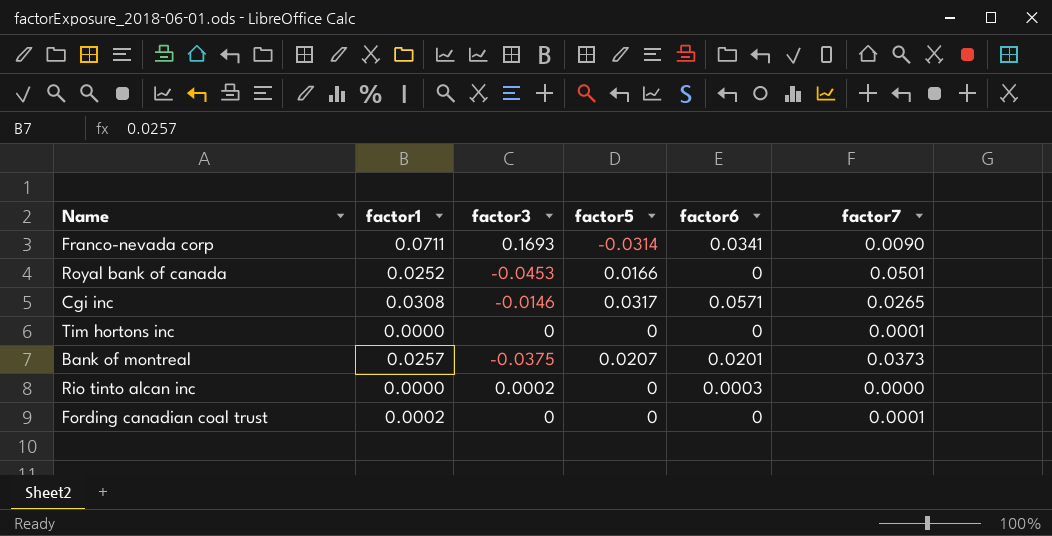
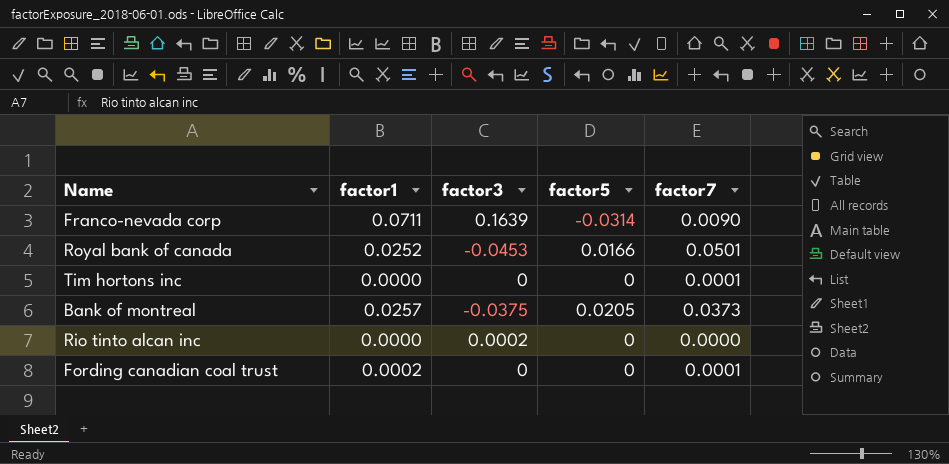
column factor6 | position: 5 -> none
row Cgi inc: 0.0308 | -0.0146 | 0.0317 | 0.0571 | 0.0265 -> none
Franco-nevada corp | factor3: 0.1693 -> 0.1639
Bank of montreal | factor5: 0.0207 -> 0.0205

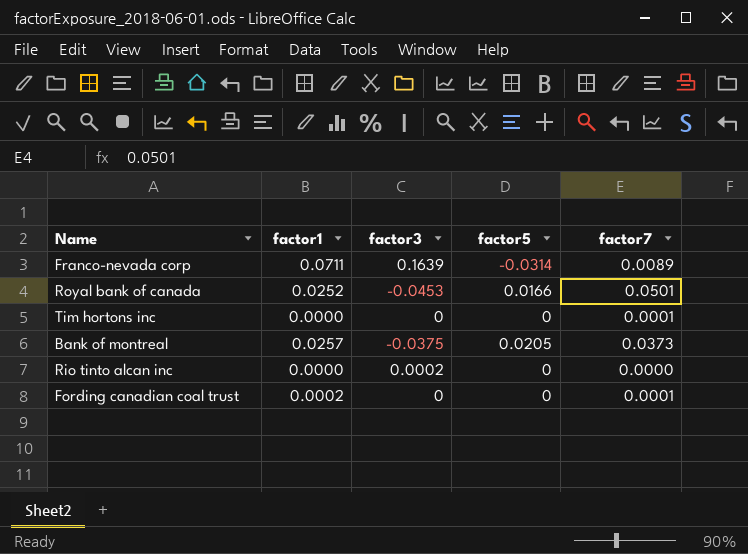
Franco-nevada corp | factor7: 0.0090 -> 0.0089

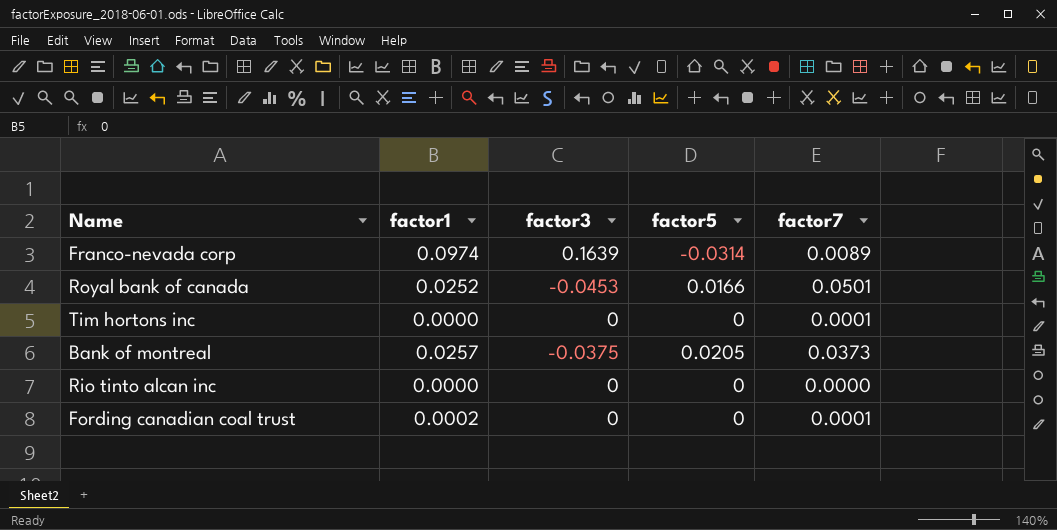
Franco-nevada corp | factor1: 0.0711 -> 0.0974
Rio tinto alcan inc | factor3: 0.0002 -> 0

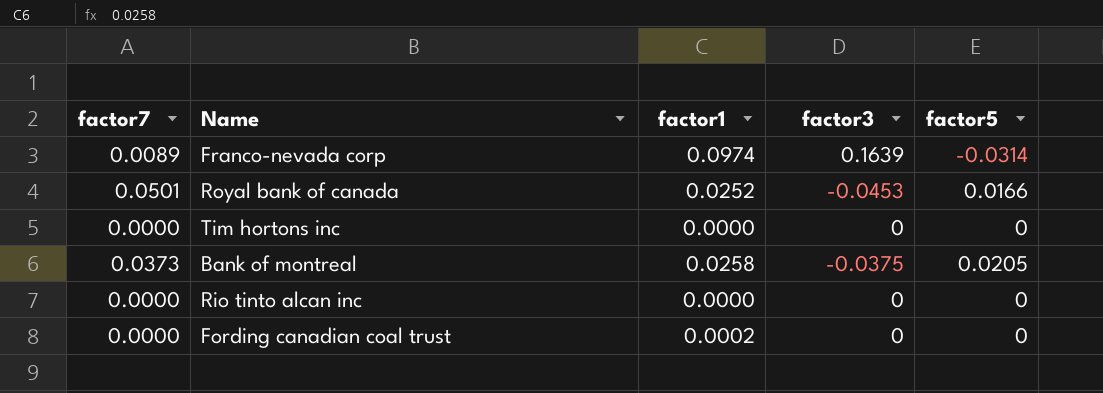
column factor7 | position: 5 -> 1
Tim hortons inc | factor7: 0.0001 -> 0.0000
Bank of montreal | factor1: 0.0257 -> 0.0258
Fording canadian coal trust | factor7: 0.0001 -> 0.0000

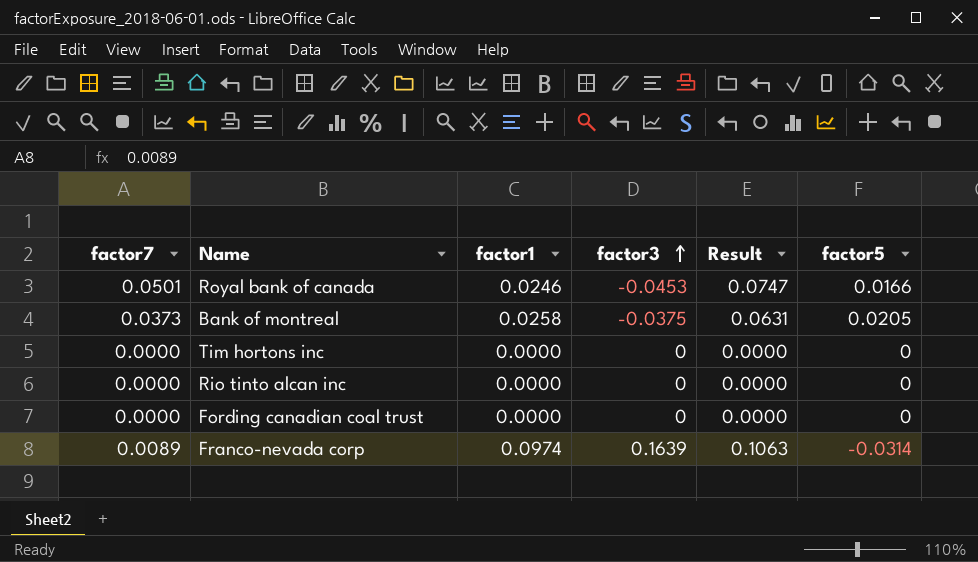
row order: none -> factor3 ascending
column Result | formula: none -> [factor7] + [factor1]
Royal bank of canada | factor1: 0.0252 -> 0.0246
Fording canadian coal trust | factor1: 0.0002 -> 0.0000

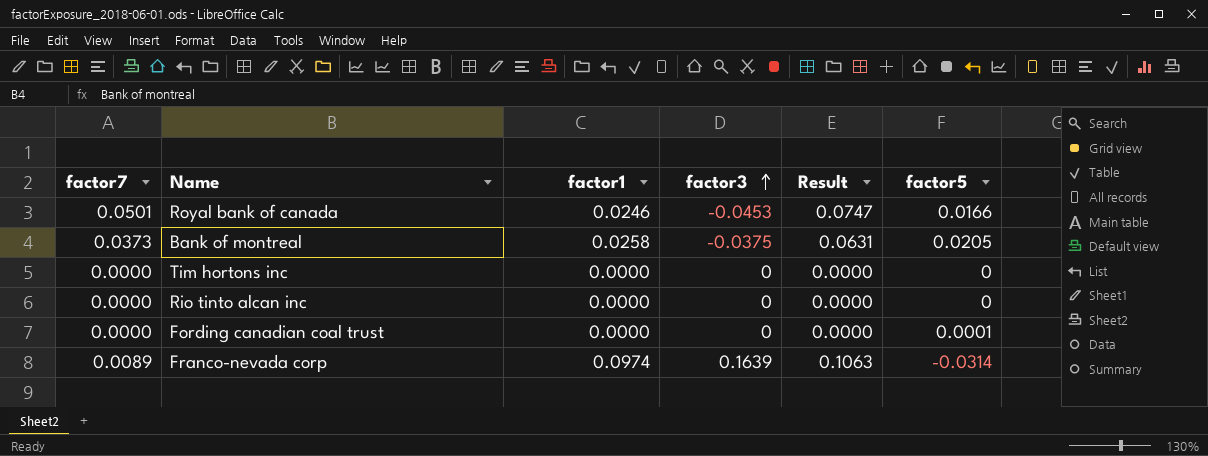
Fording canadian coal trust | factor5: 0 -> 0.0001

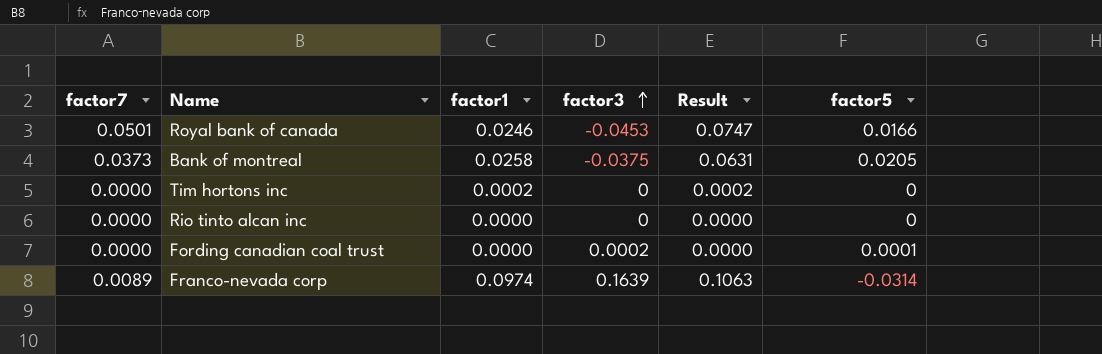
Tim hortons inc | factor1: 0.0000 -> 0.0002
Tim hortons inc | Result: 0.0000 -> 0.0002
Fording canadian coal trust | factor3: 0 -> 0.0002

